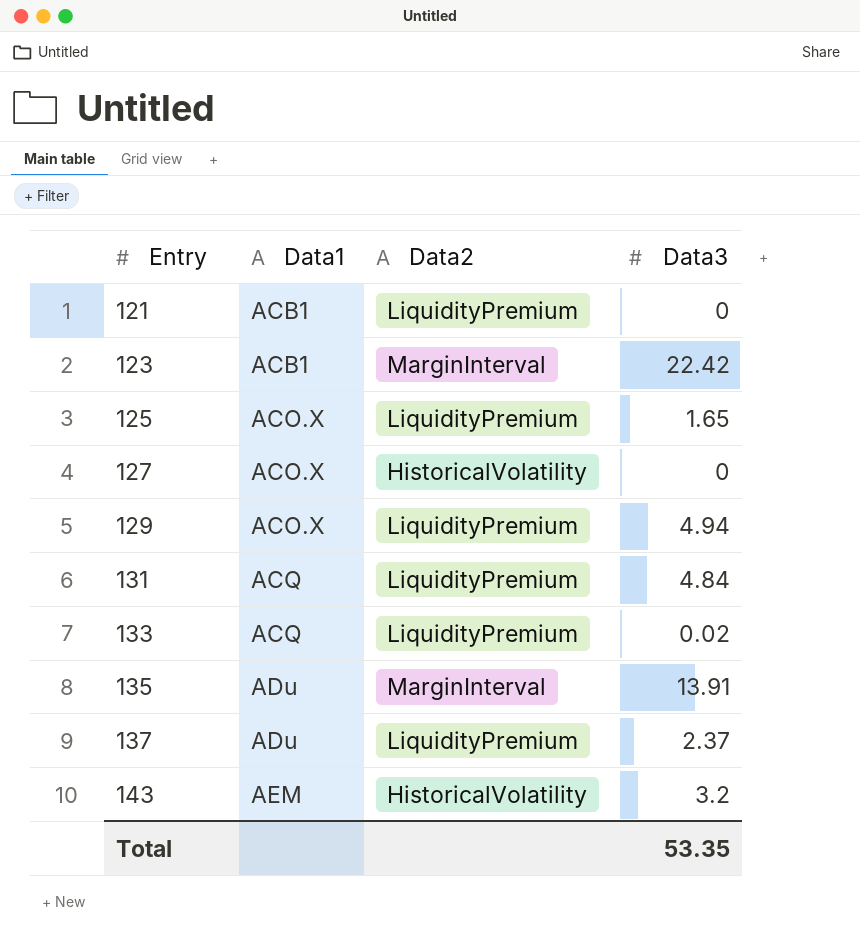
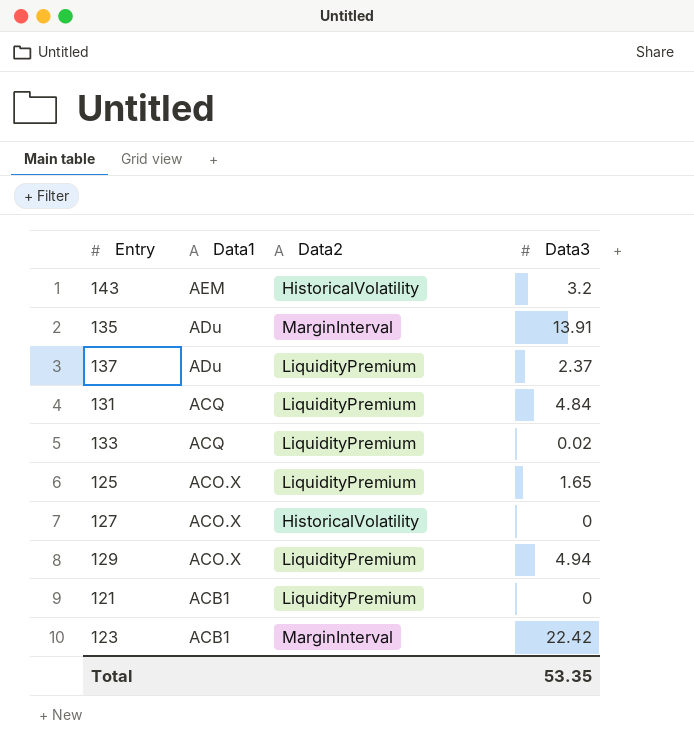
row order: Entry ascending -> Data1 descending

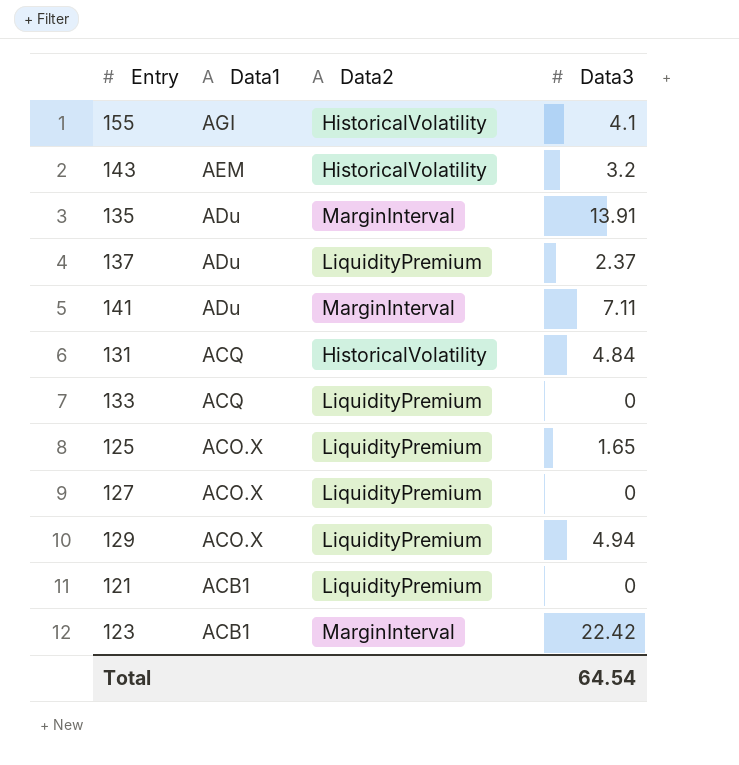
row 155: none -> AGI | HistoricalVolatility | 4.1
row 141: none -> ADu | MarginInterval | 7.11
131 | Data2: LiquidityPremium -> HistoricalVolatility
133 | Data3: 0.02 -> 0
127 | Data2: HistoricalVolatility -> LiquidityPremium
Total | Data3: 53.35 -> 64.54

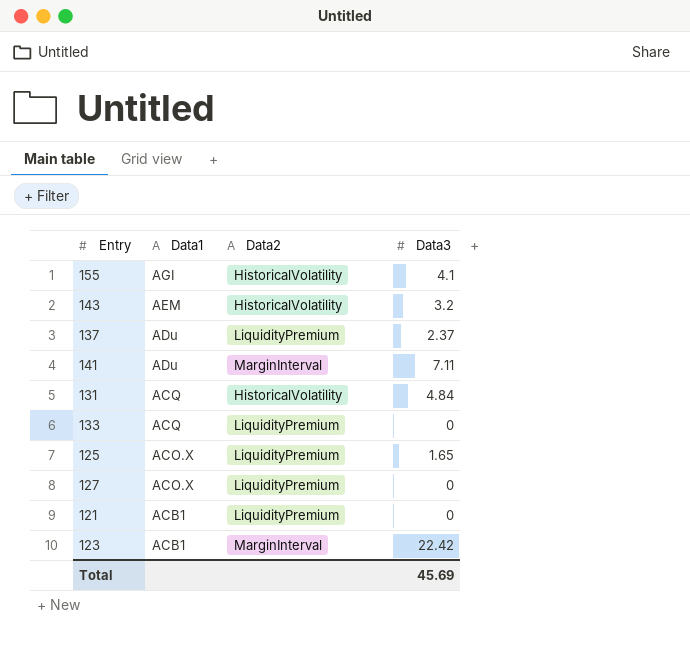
row 135: ADu | MarginInterval | 13.91 -> none
row 129: ACO.X | LiquidityPremium | 4.94 -> none
Total | Data3: 64.54 -> 45.69

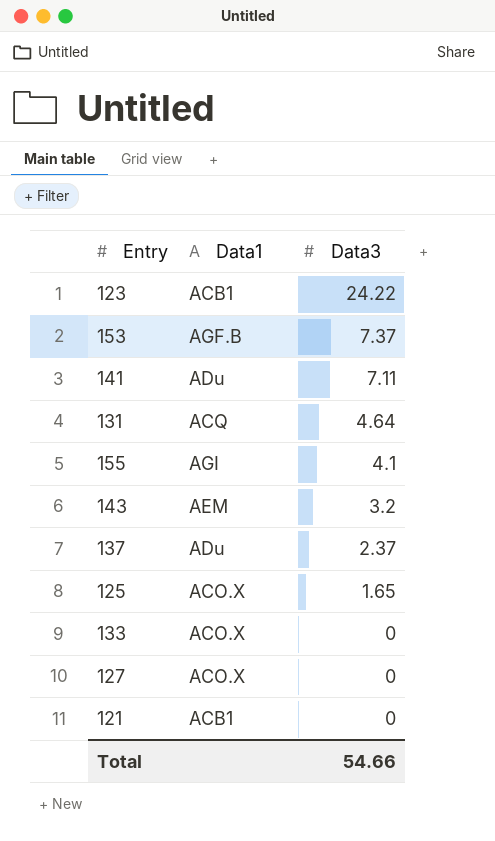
row order: Data1 descending -> Data3 descending
column Data2 | position: 3 -> none
123 | Data3: 22.42 -> 24.22
row 153: none -> AGF.B | 7.37
131 | Data3: 4.84 -> 4.64
133 | Data1: ACQ -> ACO.X
Total | Data3: 45.69 -> 54.66

